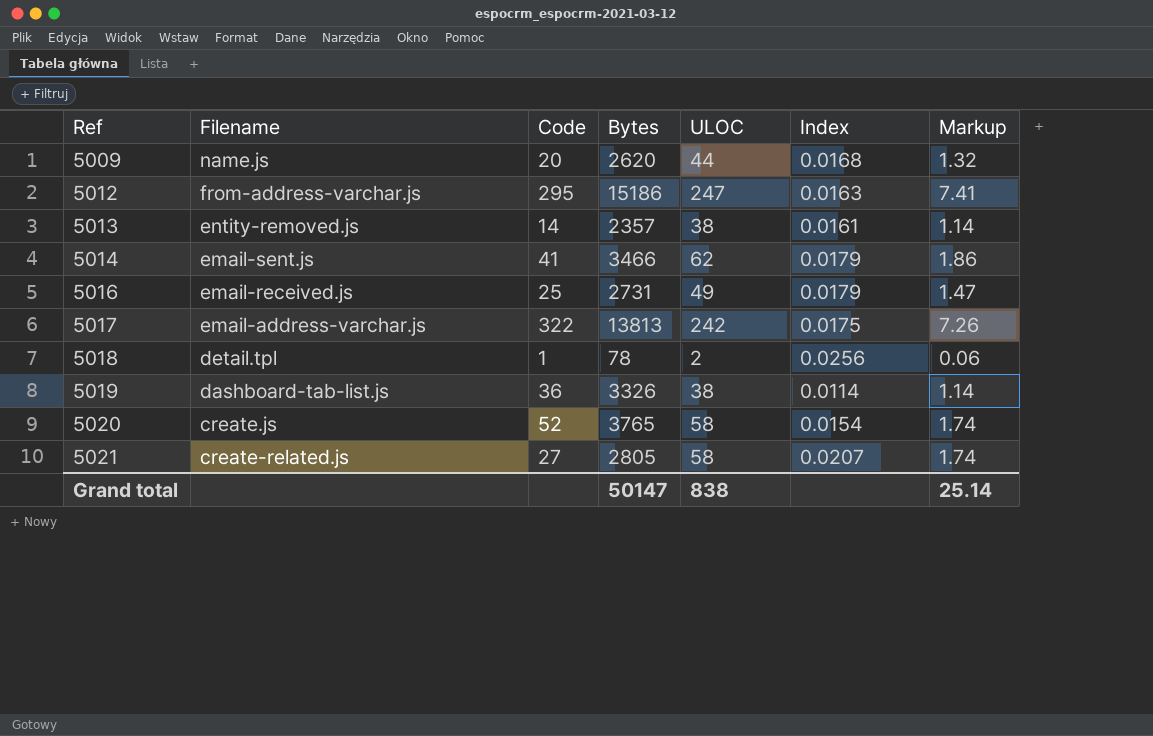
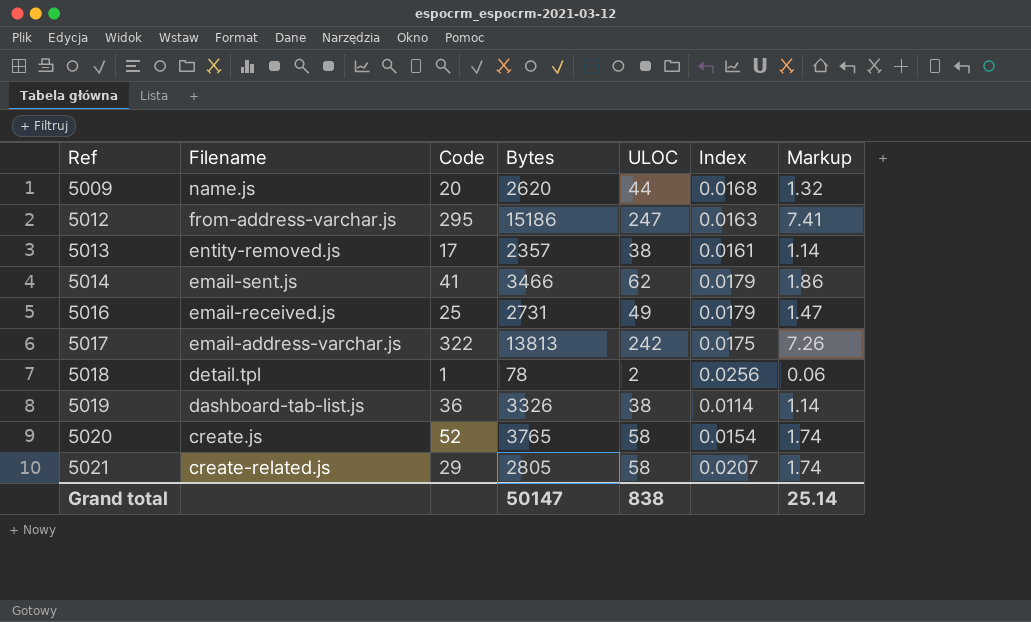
5013 | Code: 14 -> 17
5021 | Code: 27 -> 29

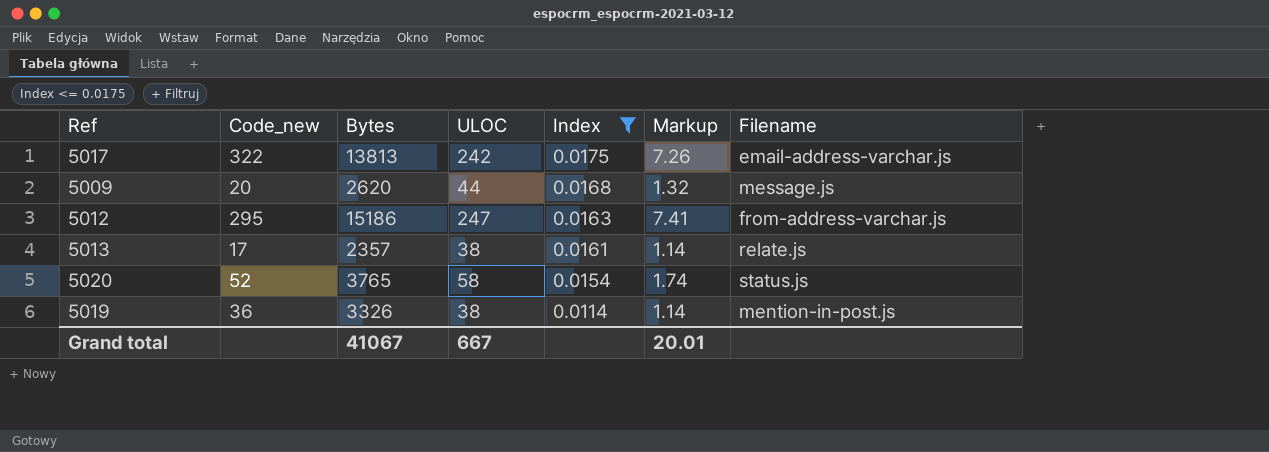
filter: none -> Index <= 0.0175
row order: Ref ascending -> Index descending
column name: Code -> Code_new
column Filename | position: 2 -> 7
5009 | Filename: name.js -> message.js
5013 | Filename: entity-removed.js -> relate.js
5020 | Filename: create.js -> status.js
5019 | Filename: dashboard-tab-list.js -> mention-in-post.js
Grand total | Bytes: 50147 -> 41067
Grand total | ULOC: 838 -> 667
Grand total | Markup: 25.14 -> 20.01

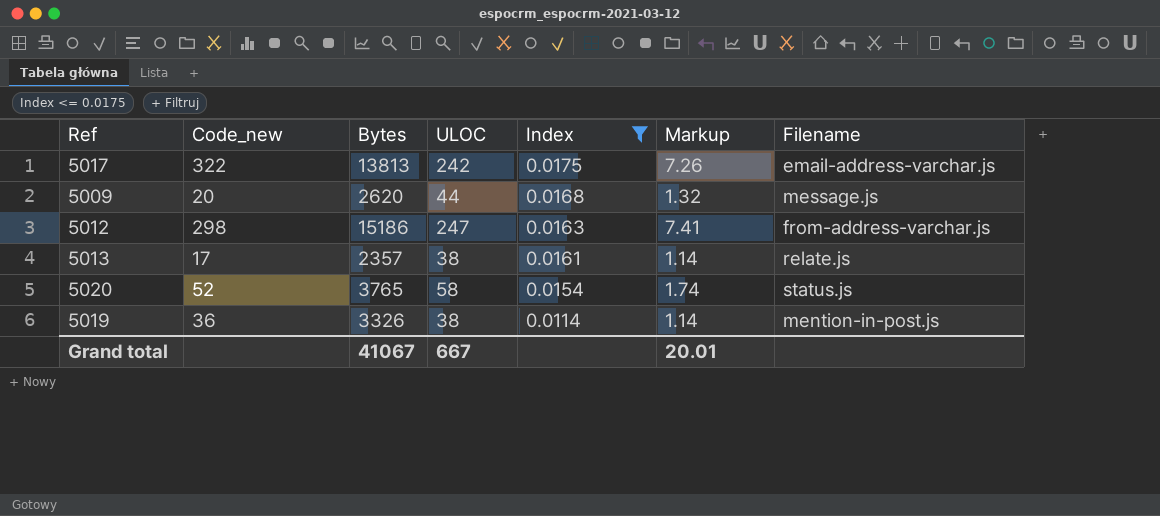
5012 | Code_new: 295 -> 298

